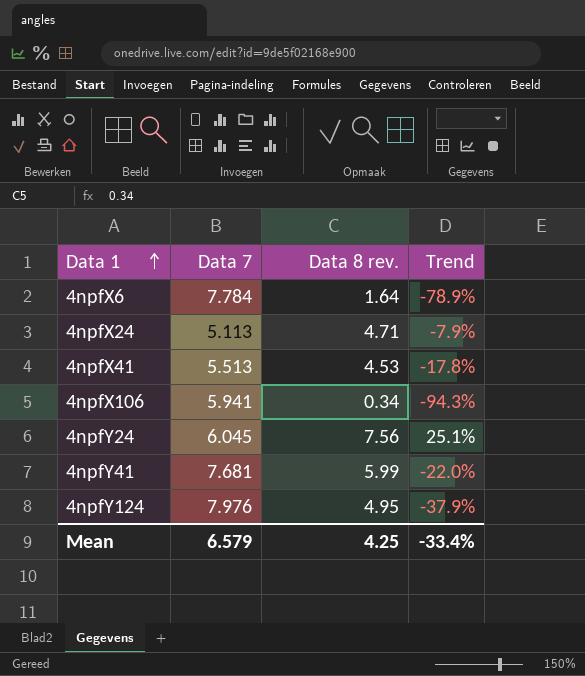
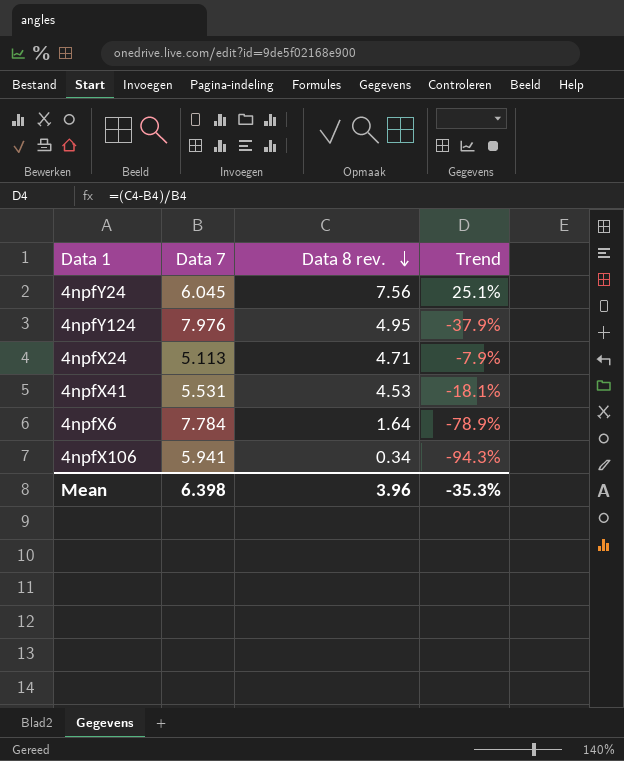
row order: Data 1 ascending -> Data 8 rev. descending
row 4npfY41: 7.681 | 5.99 | -22.0% -> none
4npfX41 | Data 7: 5.513 -> 5.531
4npfX41 | Trend: -17.8% -> -18.1%
Mean | Data 7: 6.579 -> 6.398
Mean | Data 8 rev.: 4.25 -> 3.96
Mean | Trend: -33.4% -> -35.3%

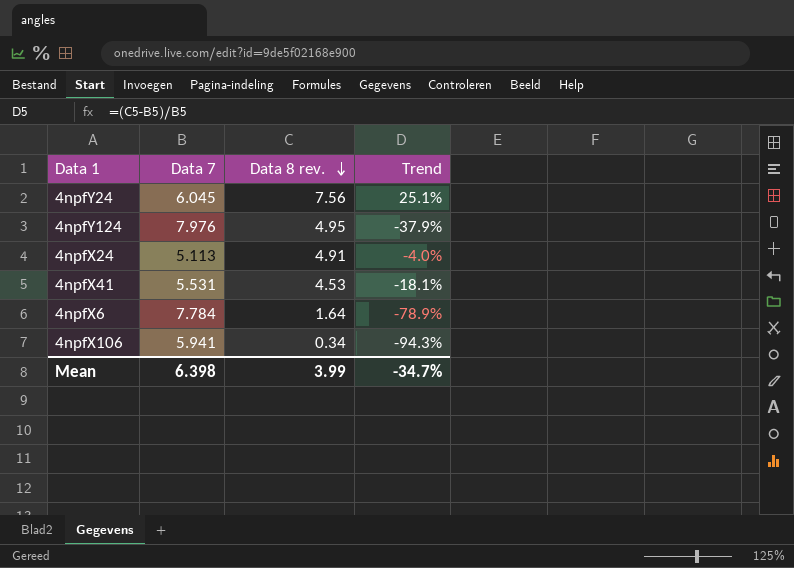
4npfX24 | Data 8 rev.: 4.71 -> 4.91
4npfX24 | Trend: -7.9% -> -4.0%
Mean | Data 8 rev.: 3.96 -> 3.99
Mean | Trend: -35.3% -> -34.7%

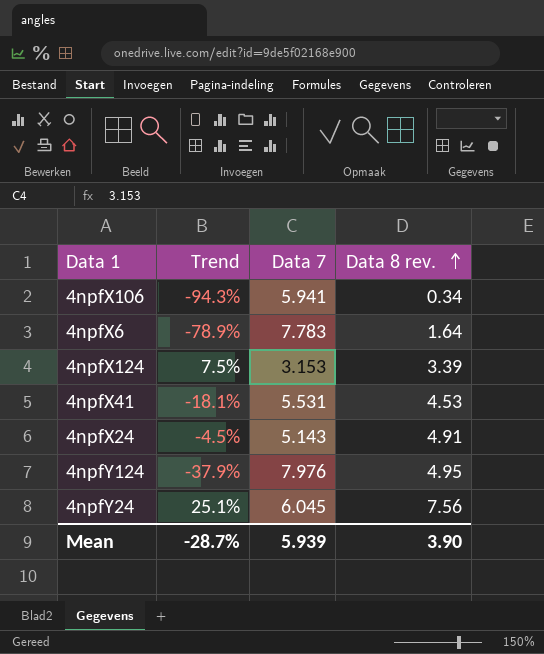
row order: Data 8 rev. descending -> Data 8 rev. ascending
column Trend | position: 4 -> 2
4npfX6 | Data 7: 7.784 -> 7.783
row 4npfX124: none -> 7.5% | 3.153 | 3.39
4npfX24 | Trend: -4.0% -> -4.5%
4npfX24 | Data 7: 5.113 -> 5.143
Mean | Trend: -34.7% -> -28.7%
Mean | Data 7: 6.398 -> 5.939
Mean | Data 8 rev.: 3.99 -> 3.90

